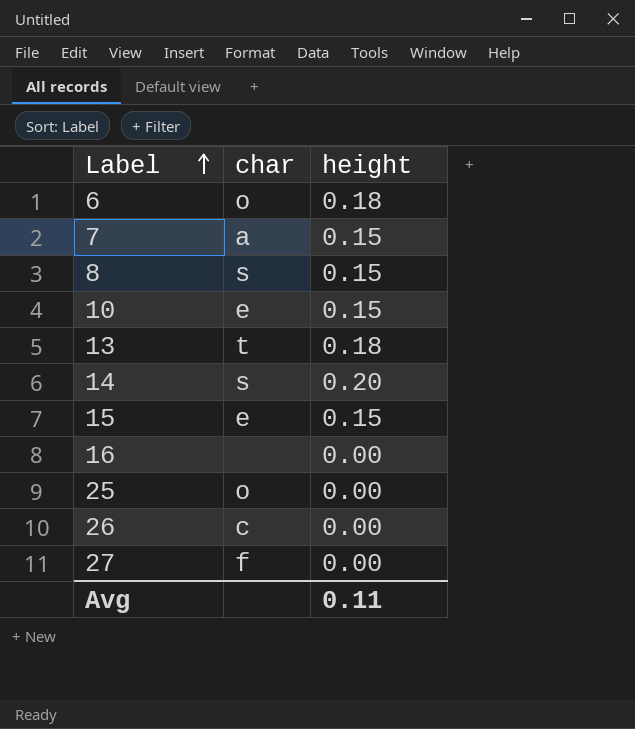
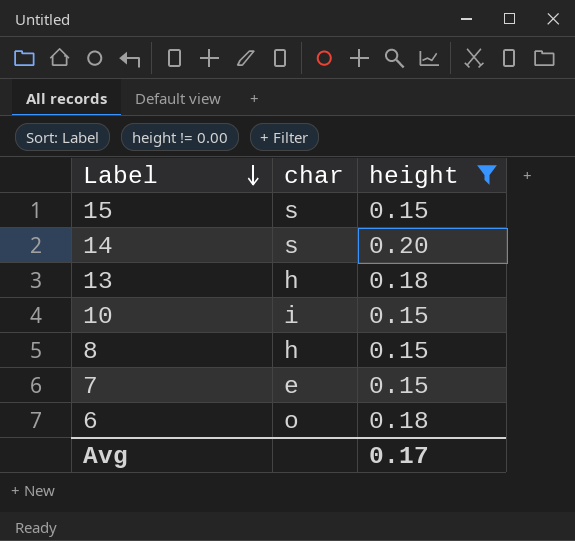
filter: none -> height != 0.00
row order: Label ascending -> Label descending
15 | char: e -> s
13 | char: t -> h
10 | char: e -> i
8 | char: s -> h
7 | char: a -> e
Avg | height: 0.11 -> 0.17

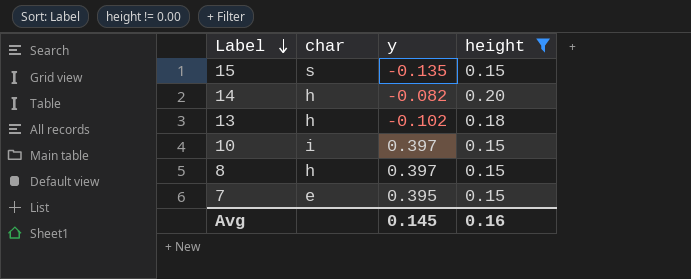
column y | position: none -> 3
row 6: o | 0.18 -> none
14 | char: s -> h
Avg | height: 0.17 -> 0.16

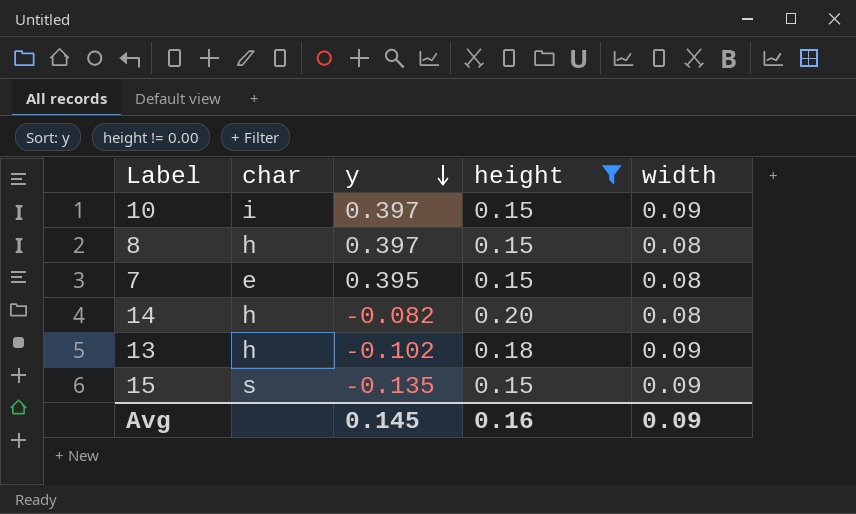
row order: Label descending -> y descending
column width | position: none -> 5

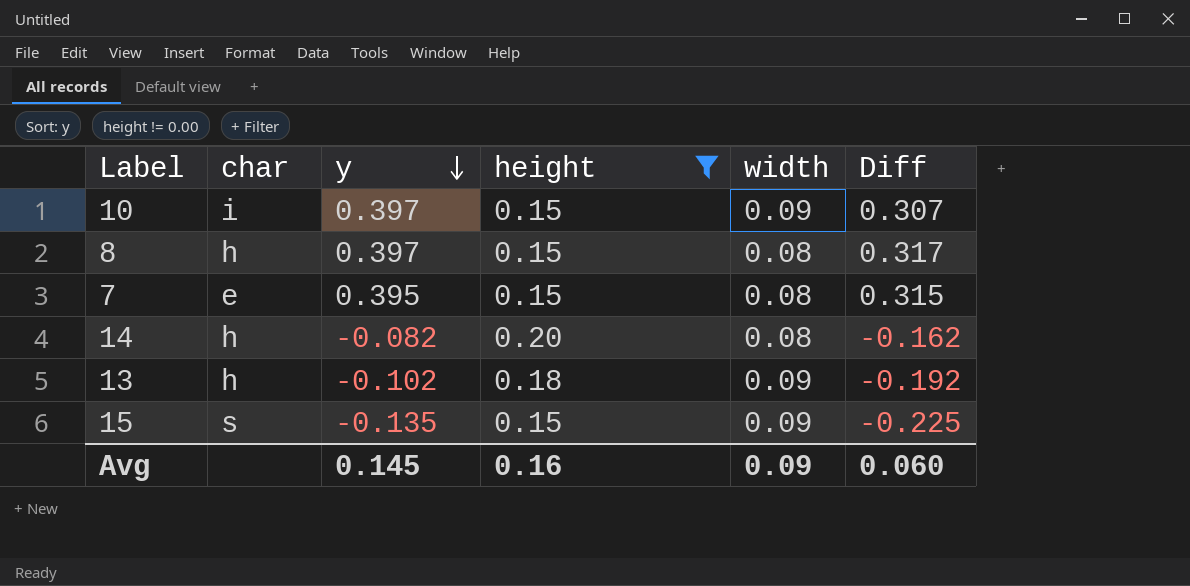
column Diff | formula: none -> [y] - [width]

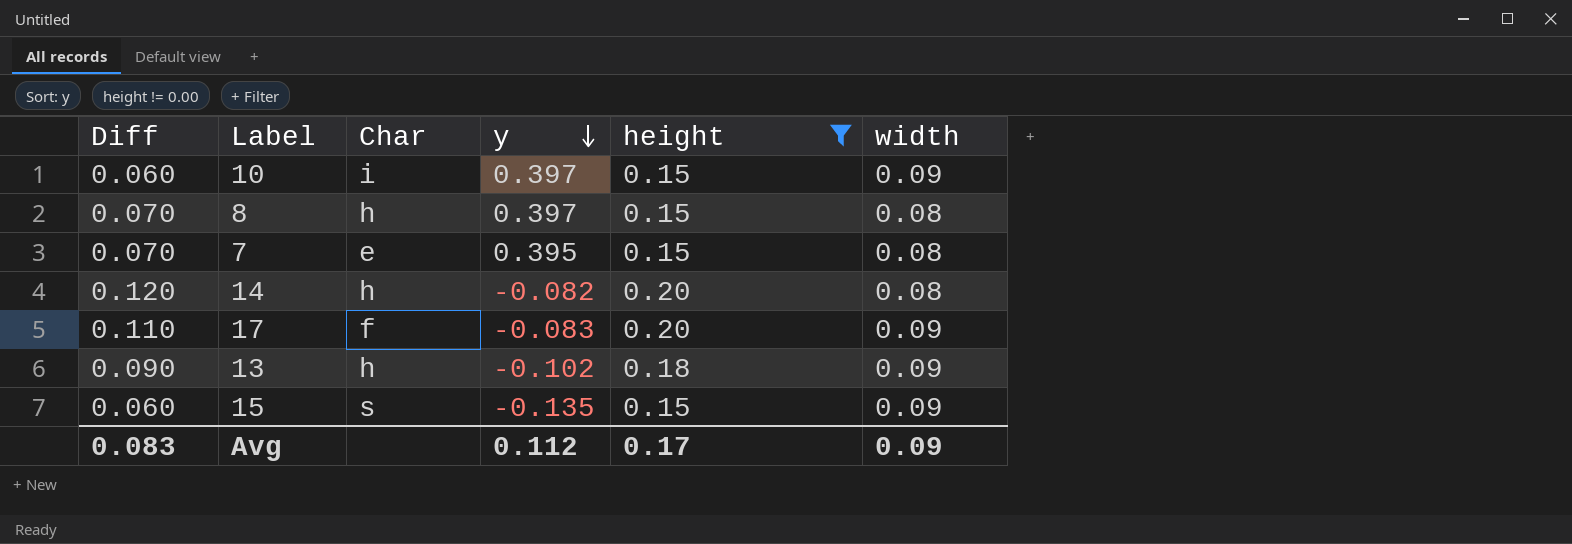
column Diff | formula: [y] - [width] -> [height] - [width]
column Diff | position: 6 -> 1
column name: char -> Char
row 17: none -> 0.110 | f | -0.083 | 0.20 | 0.09
Avg | Diff: 0.060 -> 0.083
Avg | y: 0.145 -> 0.112
Avg | height: 0.16 -> 0.17

